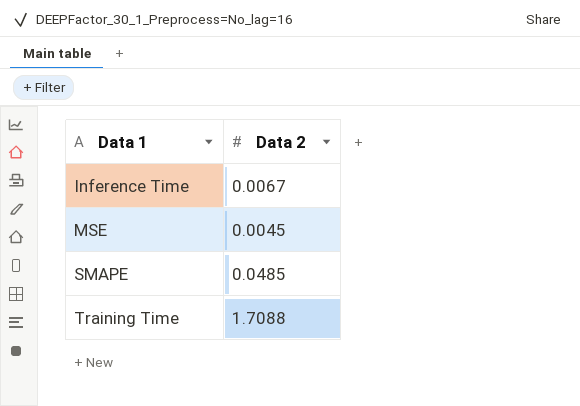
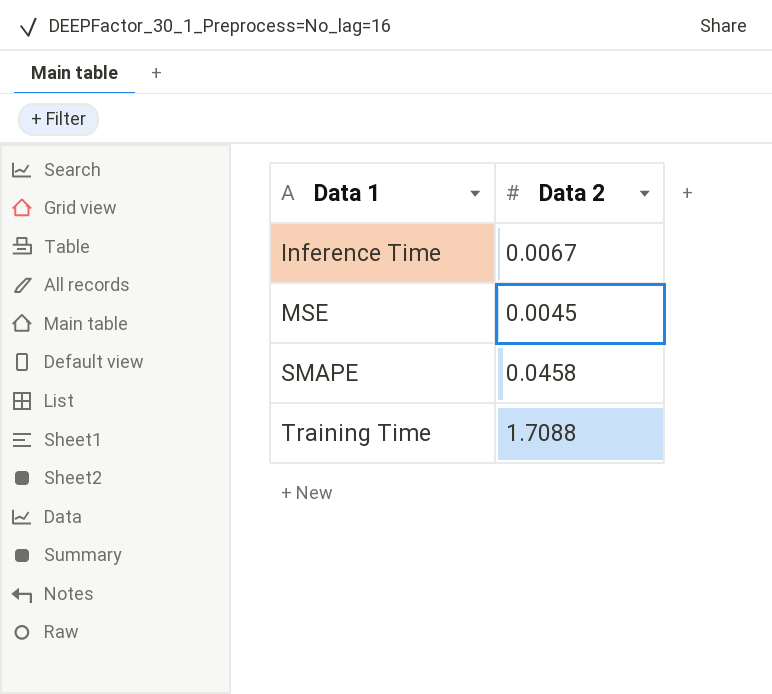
SMAPE | Data 2: 0.0485 -> 0.0458

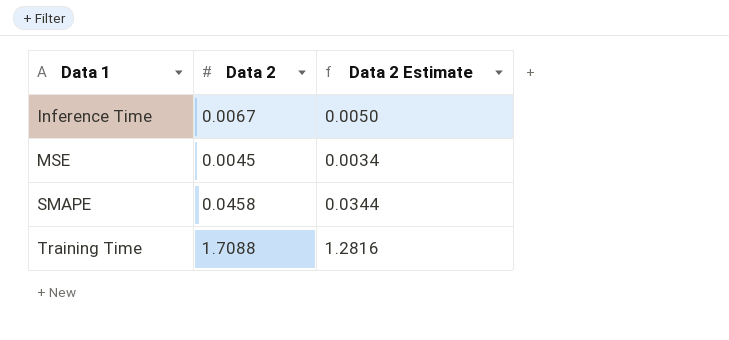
column Data 2 Estimate | formula: none -> [Data 2] * 0.75

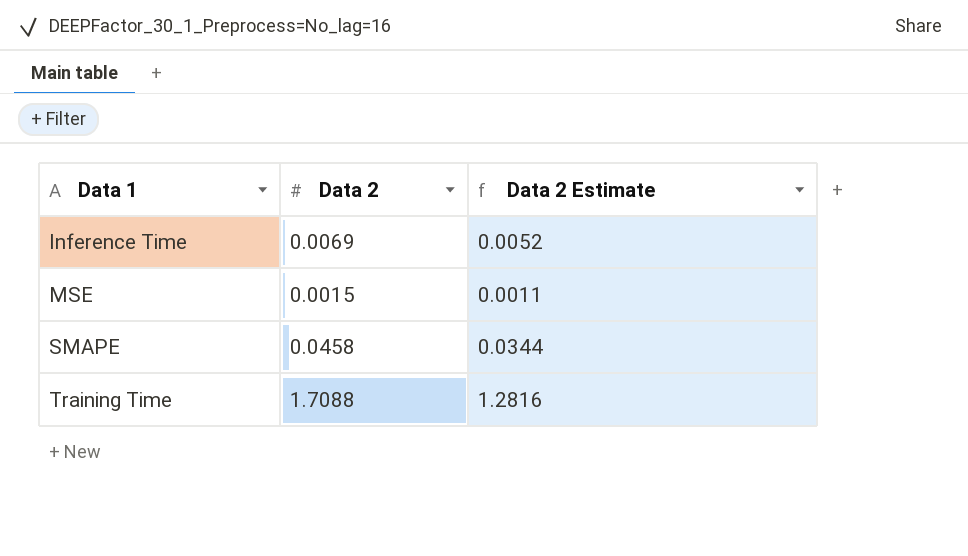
Inference Time | Data 2: 0.0067 -> 0.0069
Inference Time | Data 2 Estimate: 0.0050 -> 0.0052
MSE | Data 2: 0.0045 -> 0.0015
MSE | Data 2 Estimate: 0.0034 -> 0.0011

